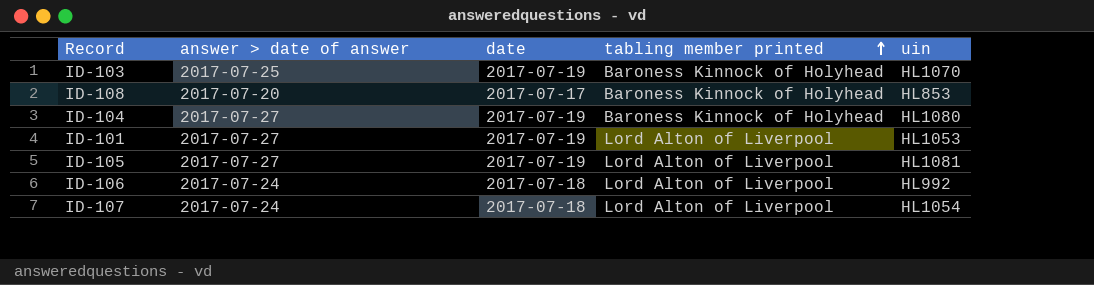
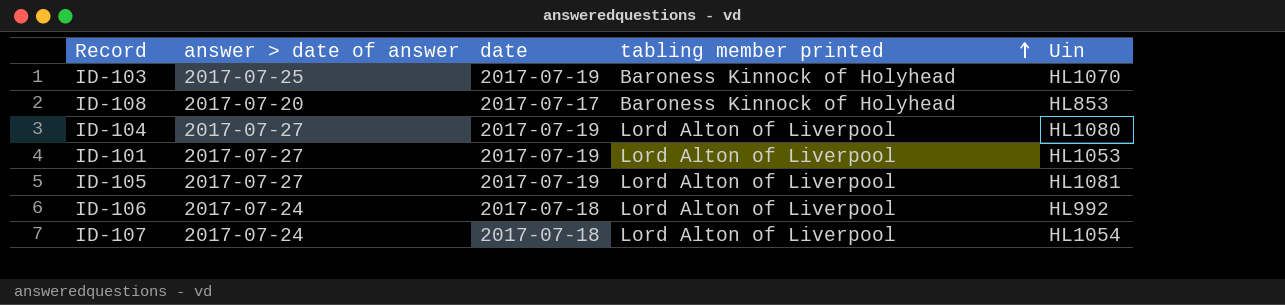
column name: uin -> Uin
ID-104 | tabling member printed: Baroness Kinnock of Holyhead -> Lord Alton of Liverpool

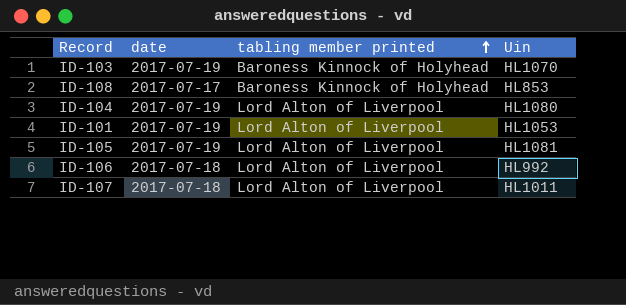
column answer > date of answer | position: 2 -> none
ID-107 | Uin: HL1054 -> HL1011

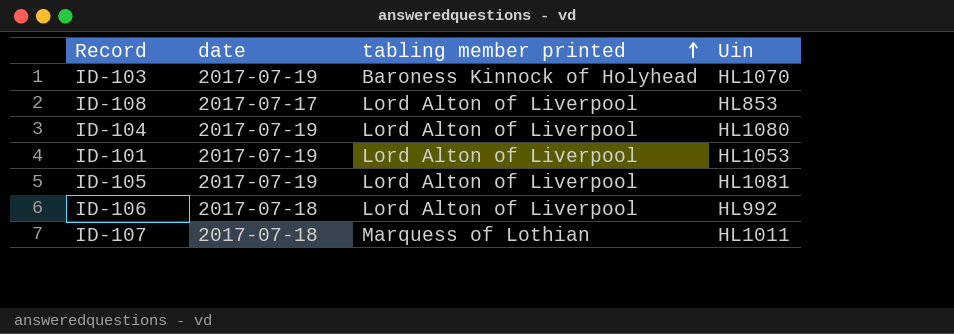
ID-108 | tabling member printed: Baroness Kinnock of Holyhead -> Lord Alton of Liverpool
ID-107 | tabling member printed: Lord Alton of Liverpool -> Marquess of Lothian

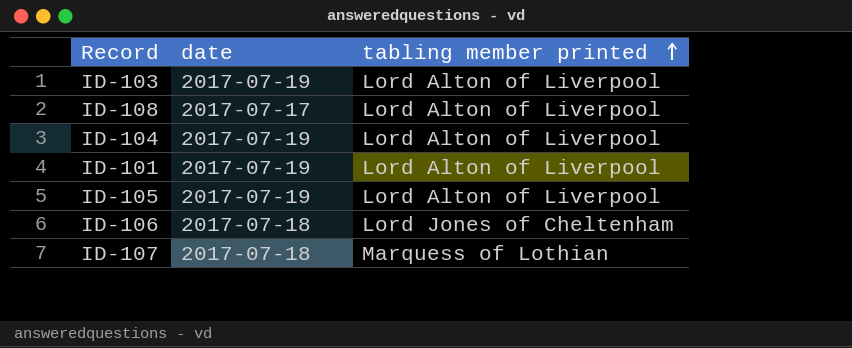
column Uin | position: 4 -> none
ID-103 | tabling member printed: Baroness Kinnock of Holyhead -> Lord Alton of Liverpool
ID-106 | tabling member printed: Lord Alton of Liverpool -> Lord Jones of Cheltenham

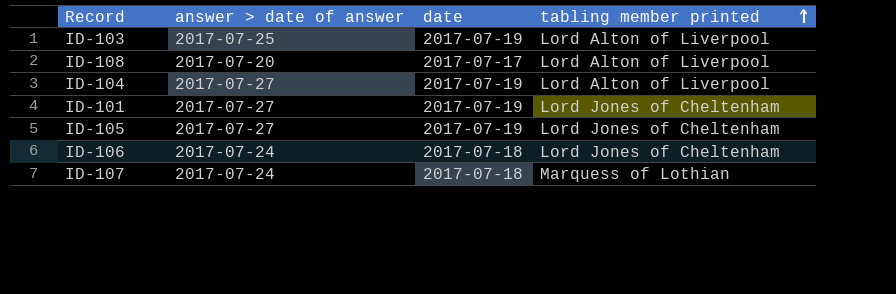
column answer > date of answer | position: none -> 2
ID-101 | tabling member printed: Lord Alton of Liverpool -> Lord Jones of Cheltenham
ID-105 | tabling member printed: Lord Alton of Liverpool -> Lord Jones of Cheltenham

